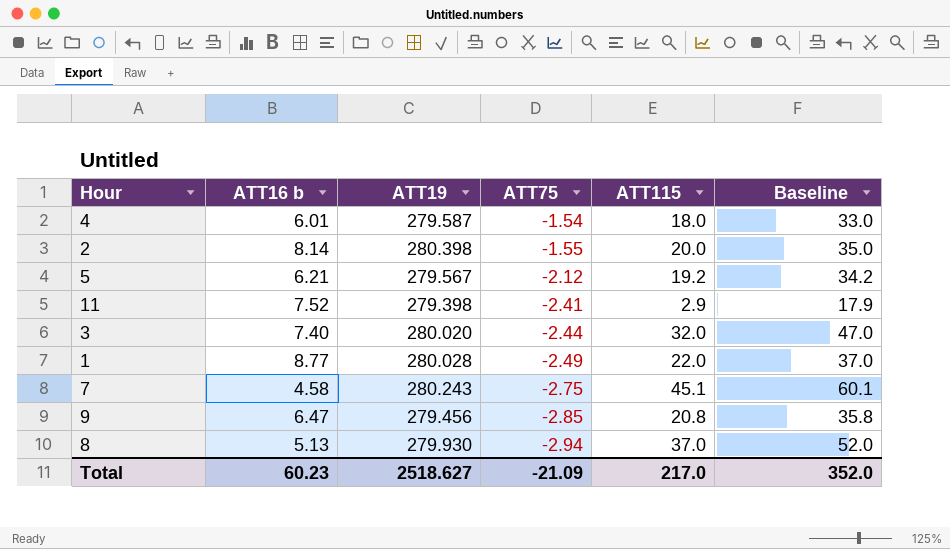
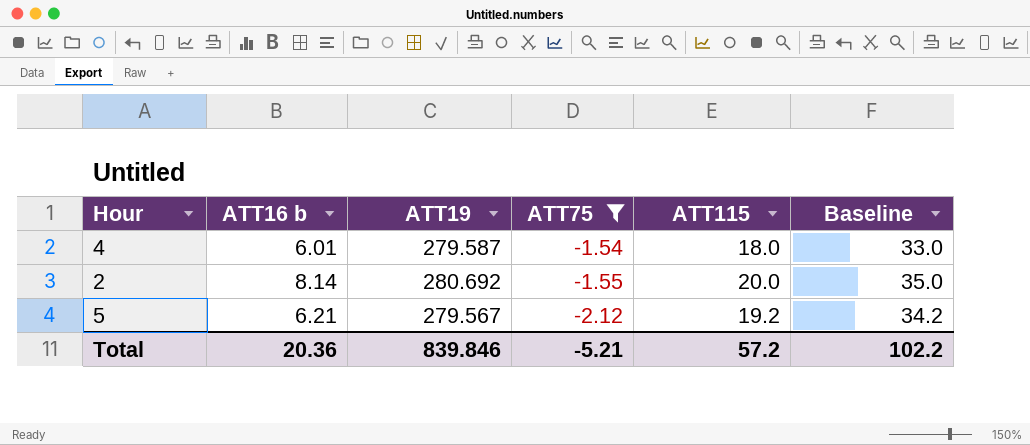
filter: none -> ATT75 >= -2.12
2 | ATT19: 280.398 -> 280.692
Total | ATT16 b: 60.23 -> 20.36
Total | ATT19: 2518.627 -> 839.846
Total | ATT75: -21.09 -> -5.21
Total | ATT115: 217.0 -> 57.2
Total | Baseline: 352.0 -> 102.2

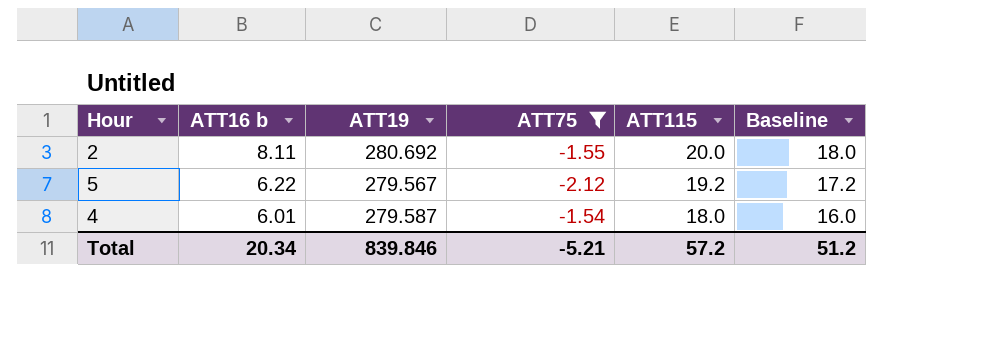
row order: ATT75 descending -> ATT16 b descending
column Baseline | formula: [ATT115] + 15 -> [ATT115] - 2
2 | ATT16 b: 8.14 -> 8.11
5 | ATT16 b: 6.21 -> 6.22
Total | ATT16 b: 20.36 -> 20.34
Total | Baseline: 102.2 -> 51.2

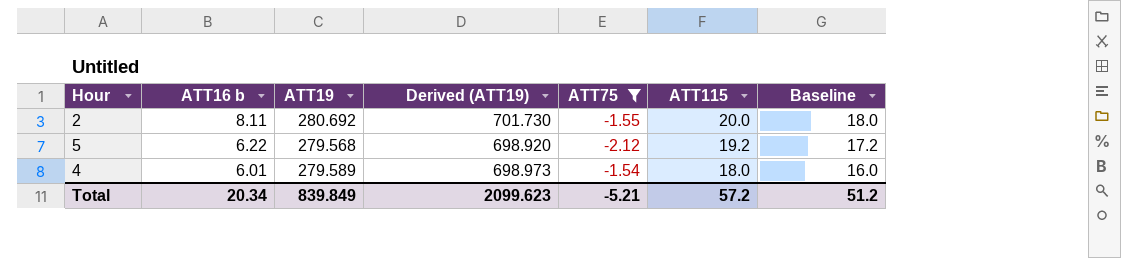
column Derived (ATT19) | formula: none -> [ATT19] * 2.5
5 | ATT19: 279.567 -> 279.568
4 | ATT19: 279.587 -> 279.589
Total | ATT19: 839.846 -> 839.849

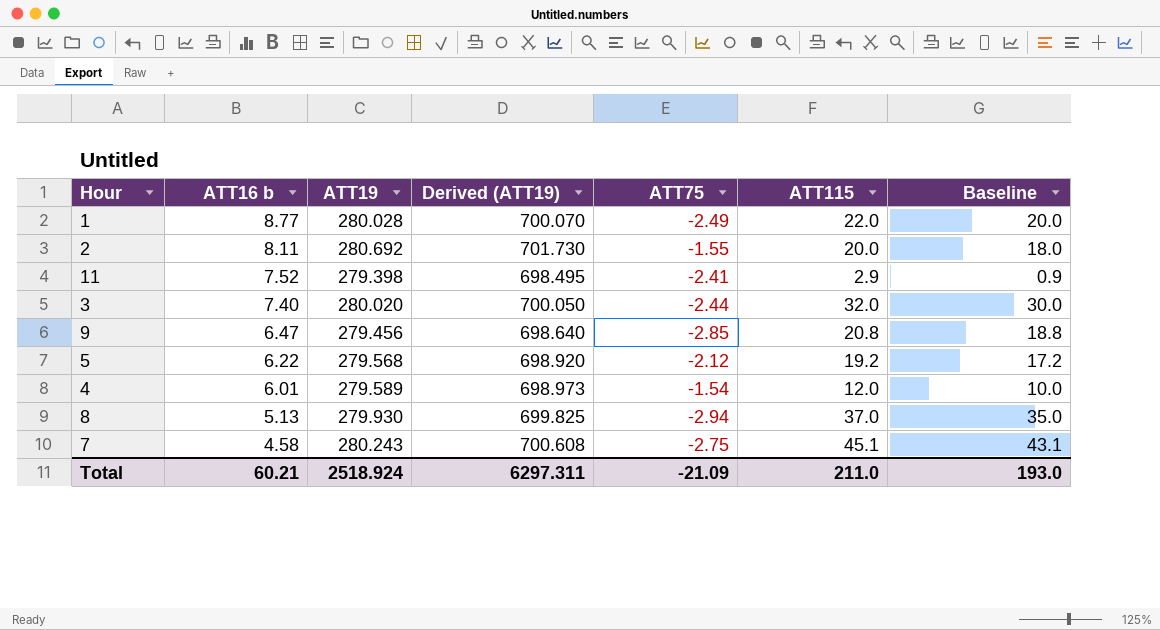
filter: ATT75 >= -2.12 -> none
4 | ATT115: 18.0 -> 12.0
4 | Baseline: 16.0 -> 10.0
Total | ATT16 b: 20.34 -> 60.21
Total | ATT19: 839.849 -> 2518.924
Total | Derived (ATT19): 2099.623 -> 6297.311
Total | ATT75: -5.21 -> -21.09
Total | ATT115: 57.2 -> 211.0
Total | Baseline: 51.2 -> 193.0

